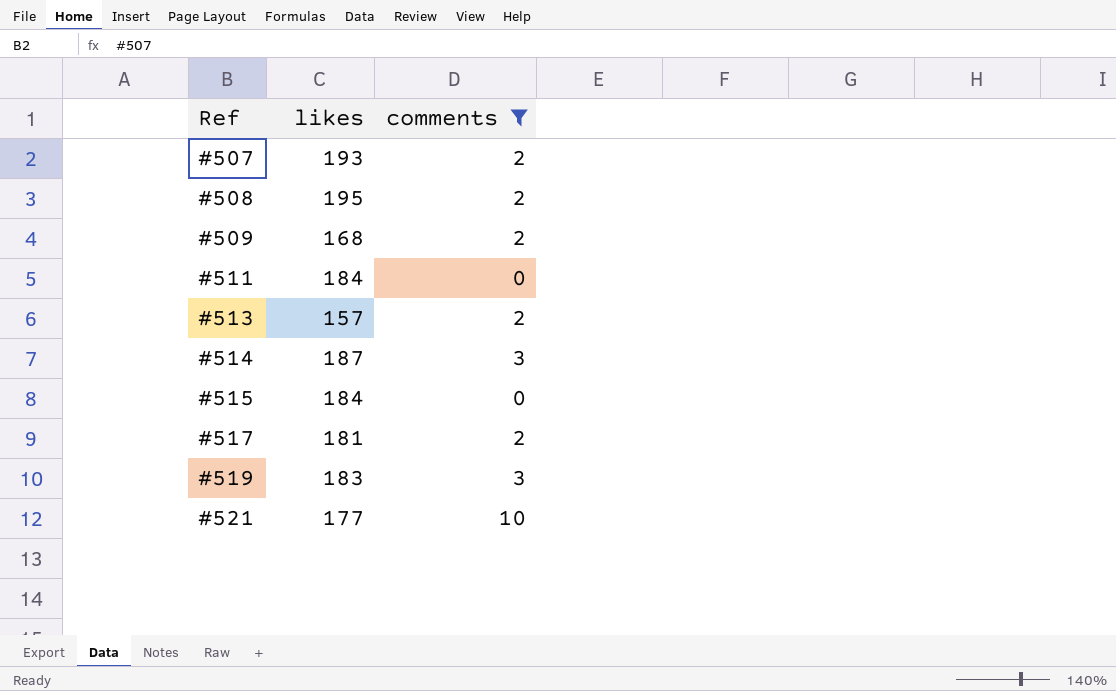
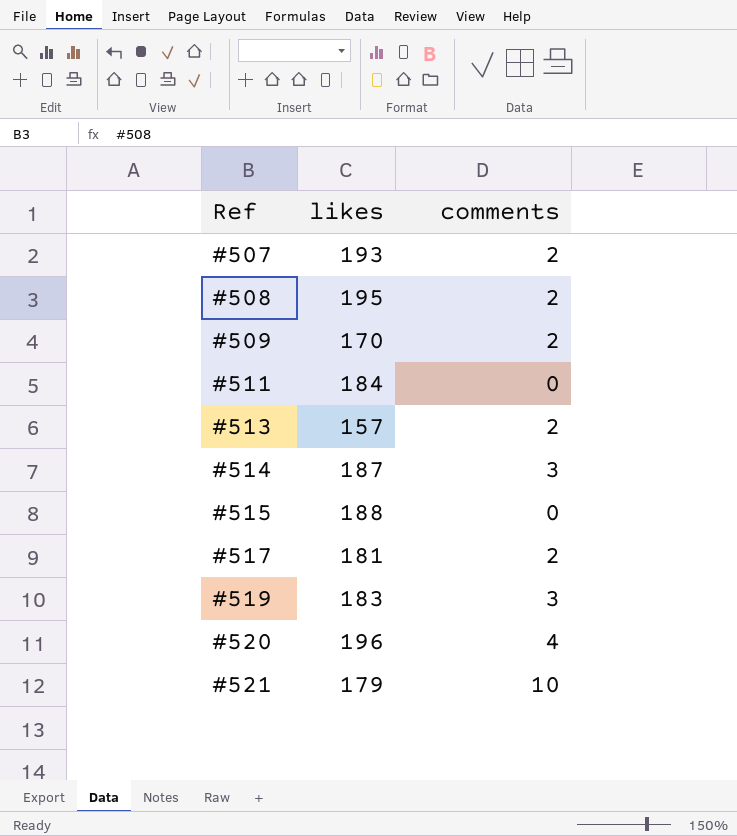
filter: comments != 4 -> none
#509 | likes: 168 -> 170
#515 | likes: 184 -> 188
#521 | likes: 177 -> 179

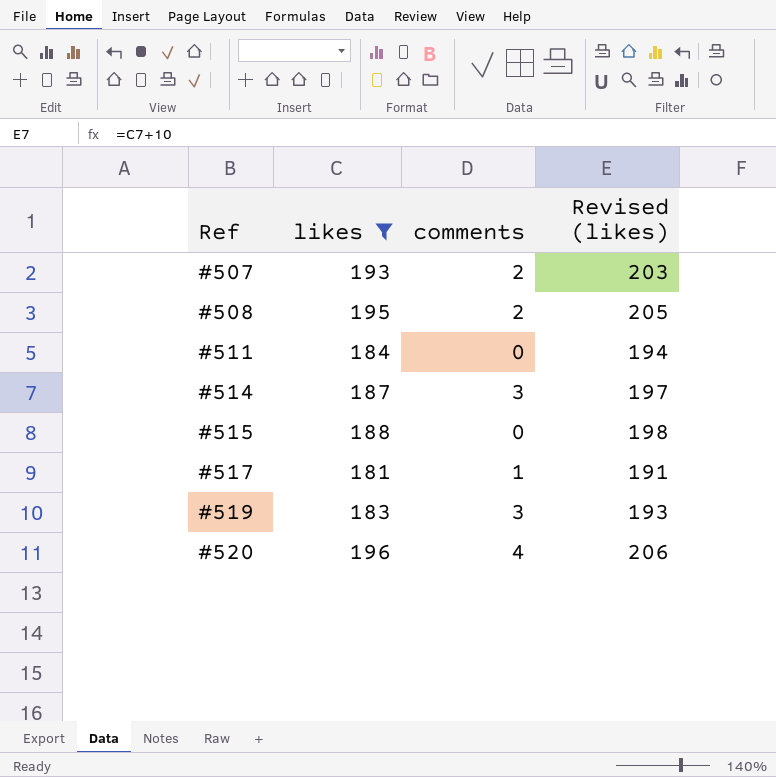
filter: none -> likes >= 181
column Revised (likes) | formula: none -> [likes] + 10
#517 | comments: 2 -> 1

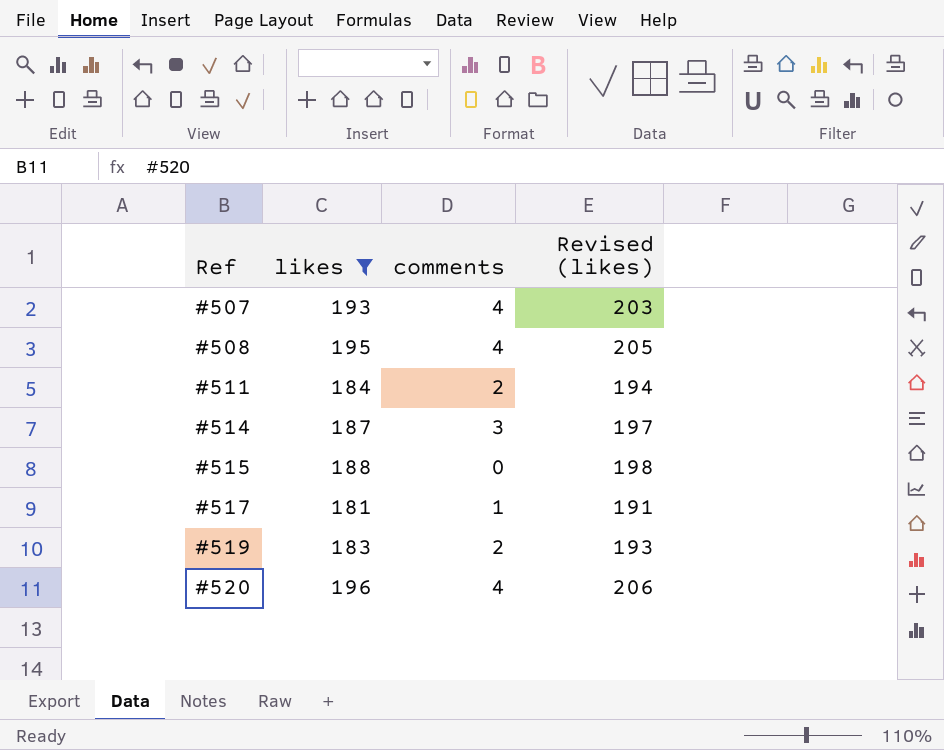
#507 | comments: 2 -> 4
#508 | comments: 2 -> 4
#511 | comments: 0 -> 2
#519 | comments: 3 -> 2

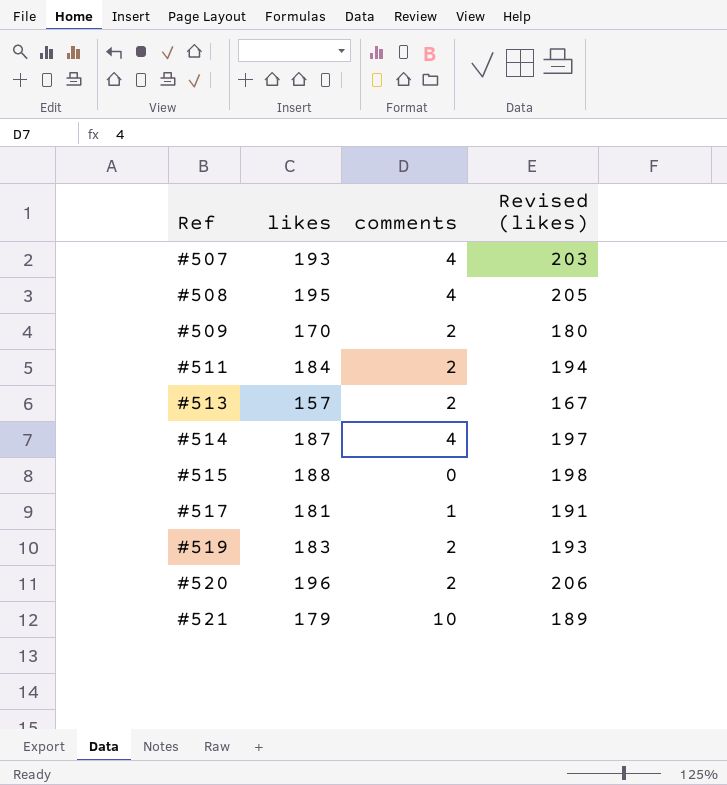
filter: likes >= 181 -> none
#514 | comments: 3 -> 4
#520 | comments: 4 -> 2

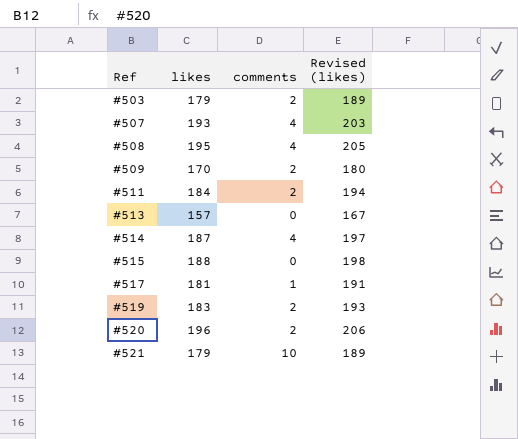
row #503: none -> 179 | 2 | 189
#513 | comments: 2 -> 0

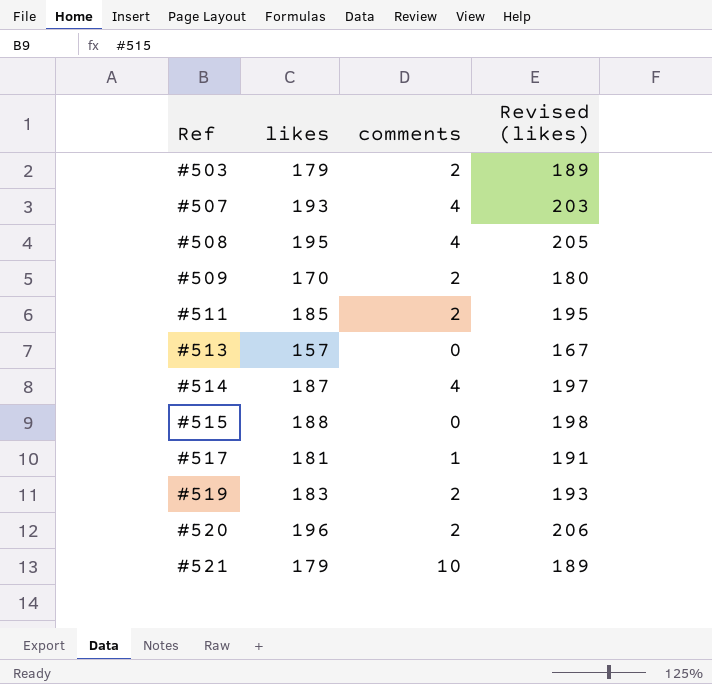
#511 | likes: 184 -> 185
#511 | Revised (likes): 194 -> 195

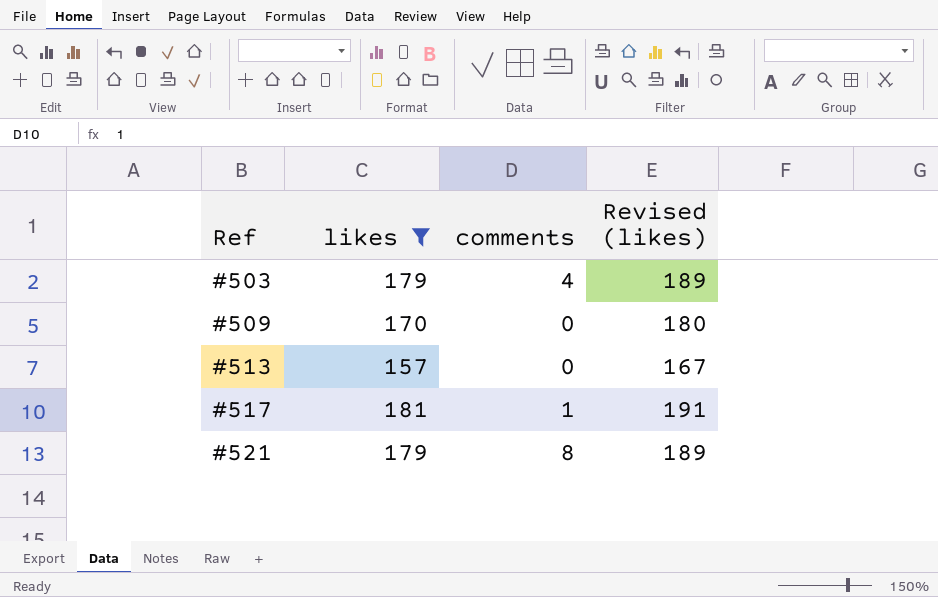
filter: none -> likes <= 181
#503 | comments: 2 -> 4
#509 | comments: 2 -> 0
#521 | comments: 10 -> 8

